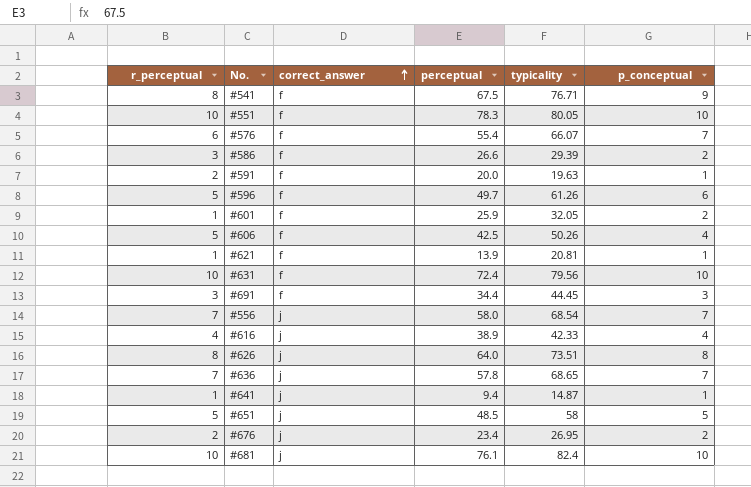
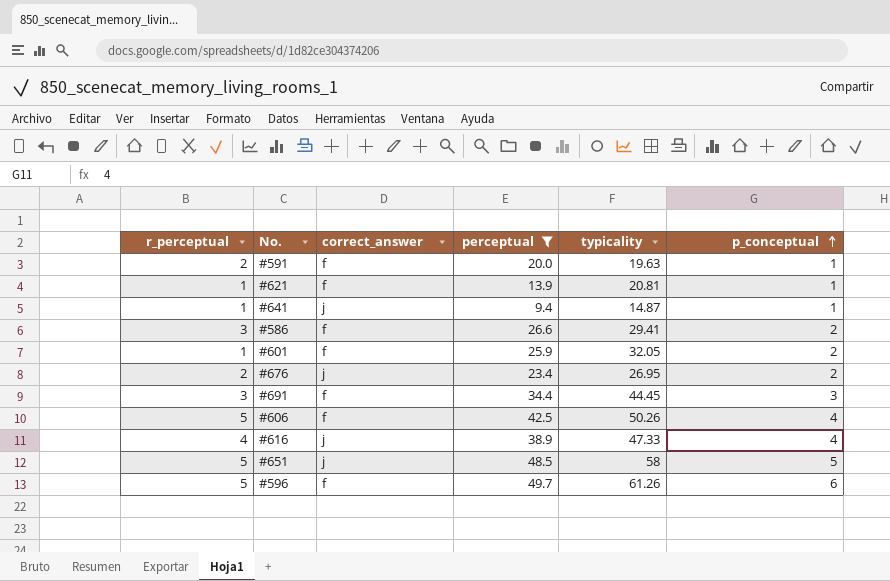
filter: none -> perceptual <= 49.7
row order: correct_answer ascending -> p_conceptual ascending
#586 | typicality: 29.39 -> 29.41
#616 | typicality: 42.33 -> 47.33

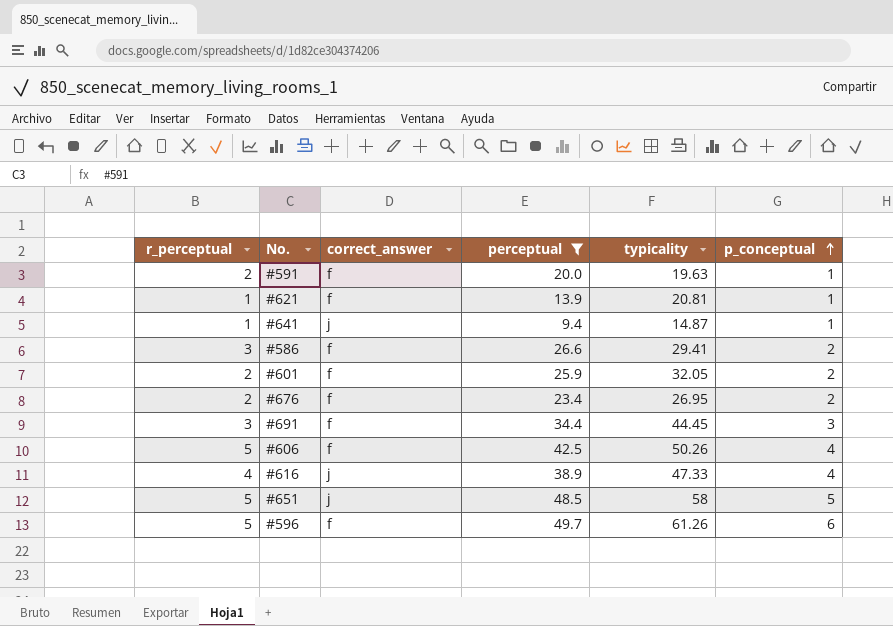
#601 | r_perceptual: 1 -> 2
#676 | correct_answer: j -> f

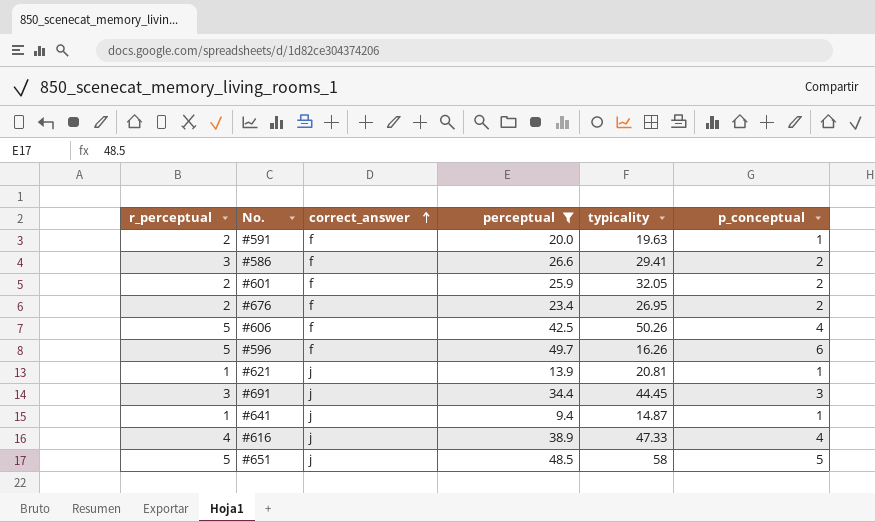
row order: p_conceptual ascending -> correct_answer ascending
#596 | typicality: 61.26 -> 16.26
#621 | correct_answer: f -> j
#691 | correct_answer: f -> j

